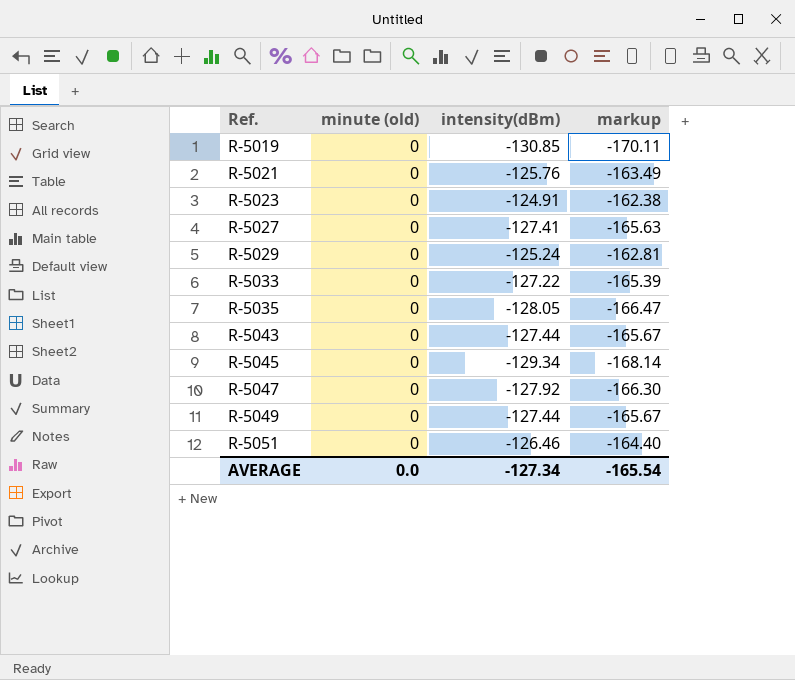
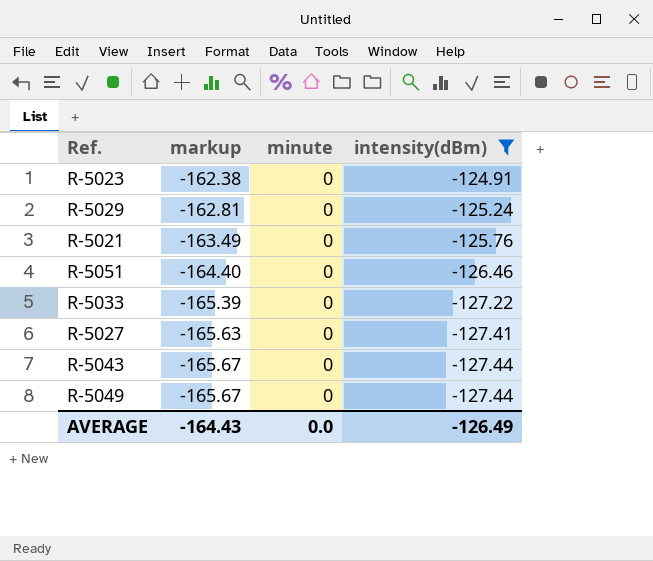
filter: none -> intensity(dBm) >= -127.44
row order: Ref. ascending -> markup descending
column markup | position: 4 -> 2
column name: minute (old) -> minute
AVERAGE | markup: -165.54 -> -164.43
AVERAGE | intensity(dBm): -127.34 -> -126.49

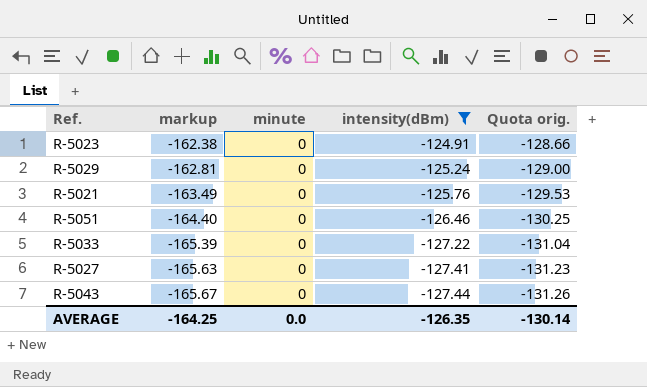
column Quota orig. | formula: none -> [intensity(dBm)] * 1.03
row R-5049: -165.67 | 0 | -127.44 -> none
AVERAGE | markup: -164.43 -> -164.25
AVERAGE | intensity(dBm): -126.49 -> -126.35

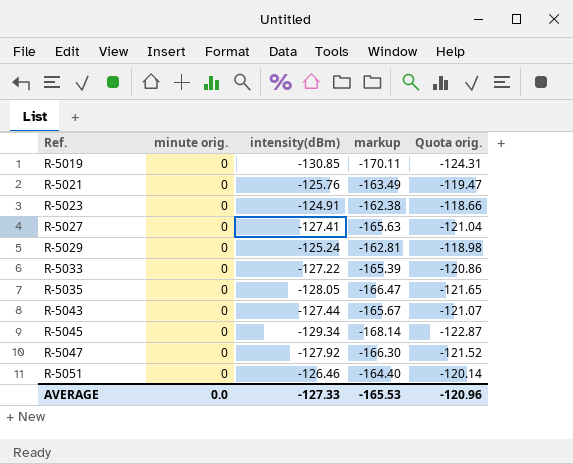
filter: intensity(dBm) >= -127.44 -> none
row order: markup descending -> Ref. ascending
column name: minute -> minute orig.
column markup | position: 2 -> 4
column Quota orig. | formula: [intensity(dBm)] * 1.03 -> [intensity(dBm)] * 0.95
AVERAGE | intensity(dBm): -126.35 -> -127.33
AVERAGE | markup: -164.25 -> -165.53
AVERAGE | Quota orig.: -130.14 -> -120.96

